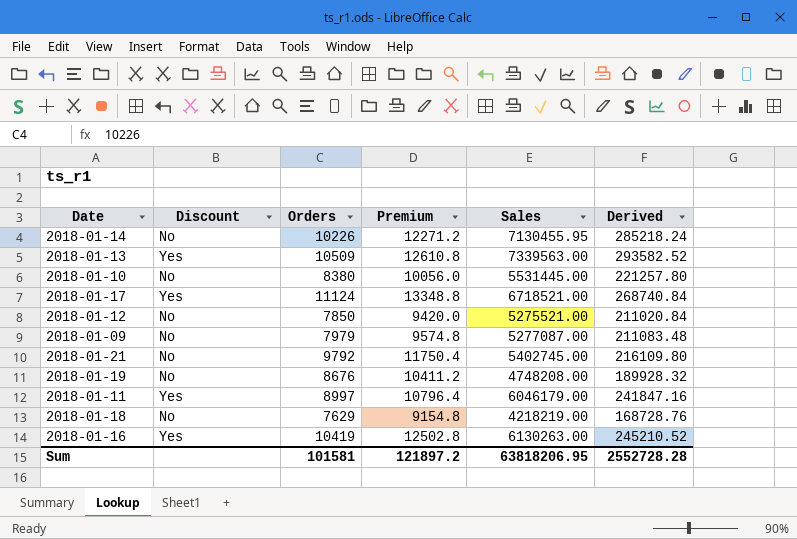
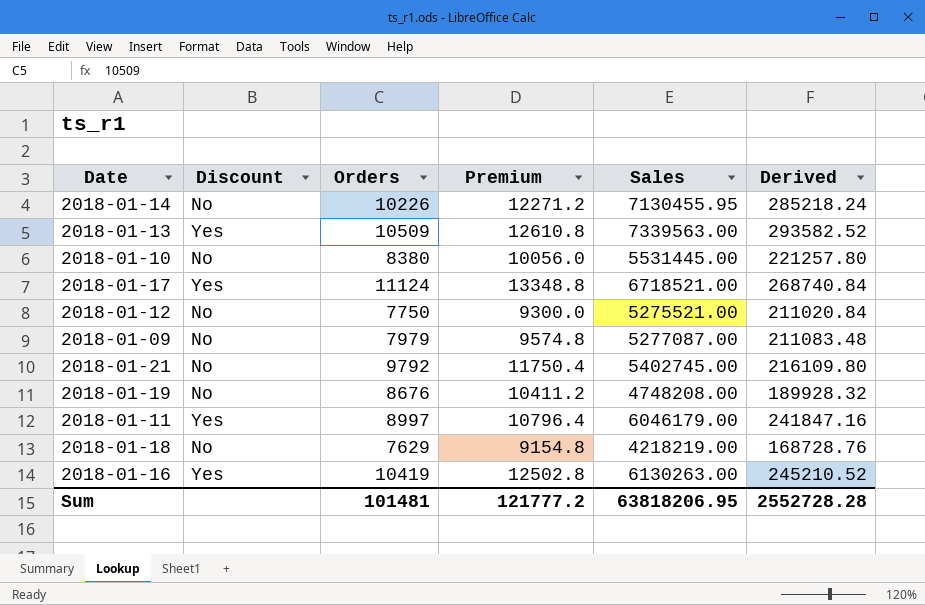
2018-01-12 | Orders: 7850 -> 7750
2018-01-12 | Premium: 9420.0 -> 9300.0
Sum | Orders: 101581 -> 101481
Sum | Premium: 121897.2 -> 121777.2

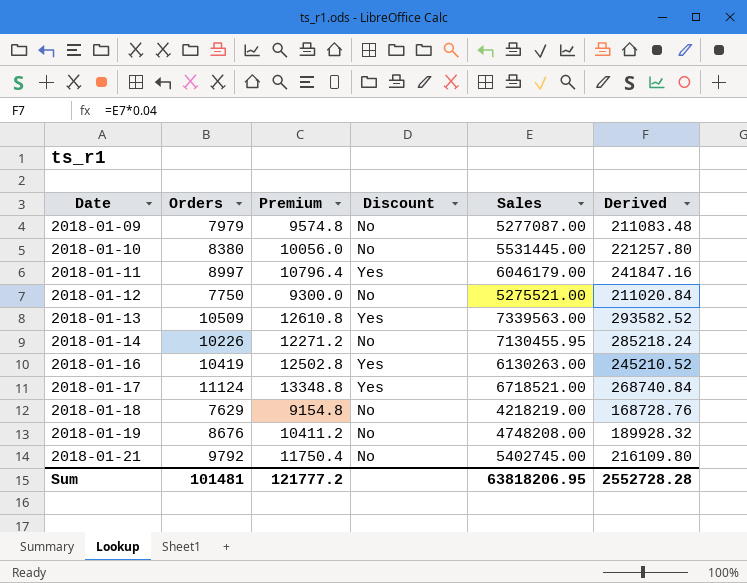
row order: none -> Date ascending
column Discount | position: 2 -> 4

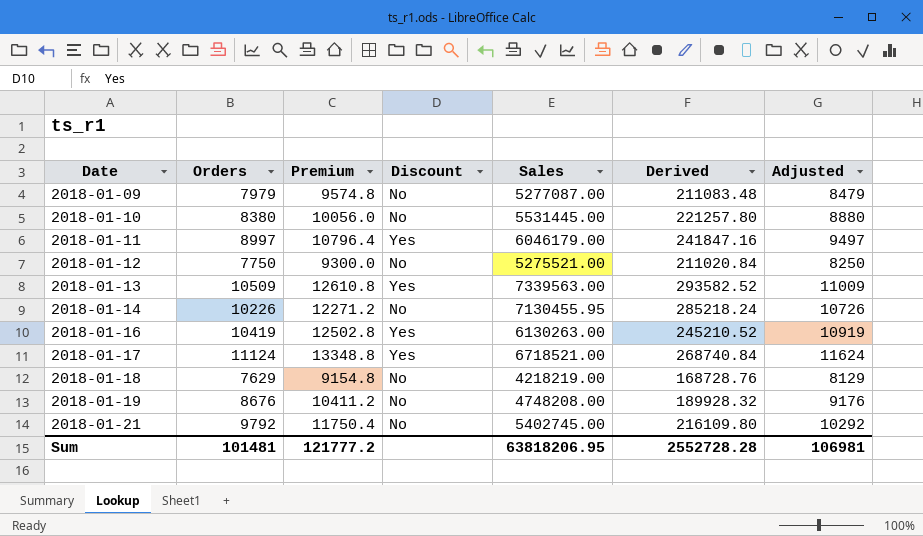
column Adjusted | formula: none -> [Orders] + 500

